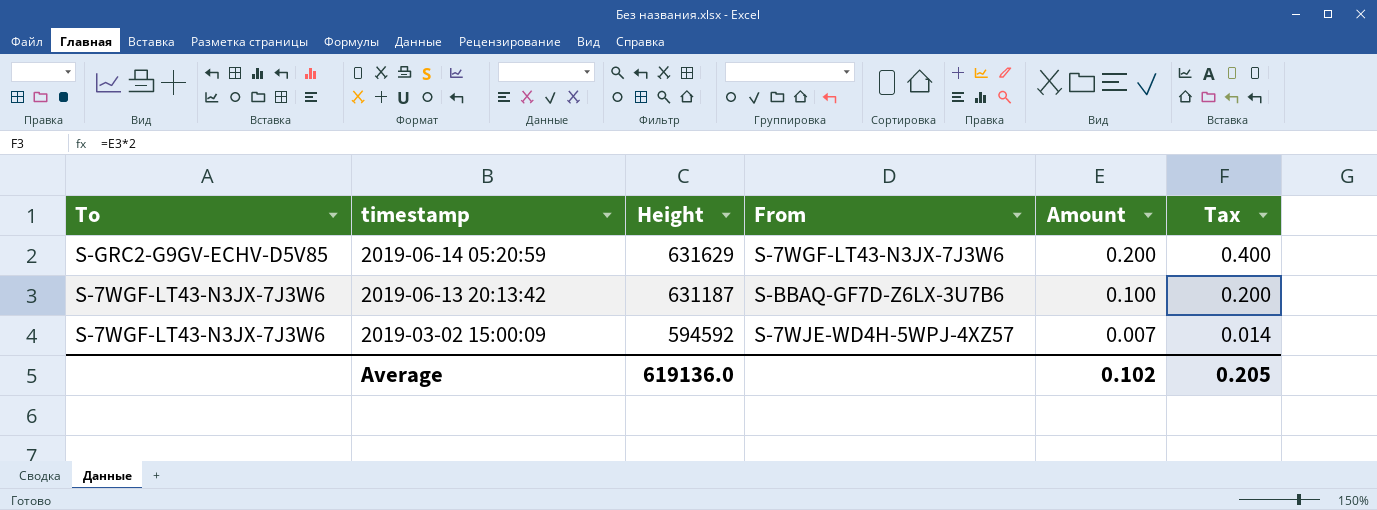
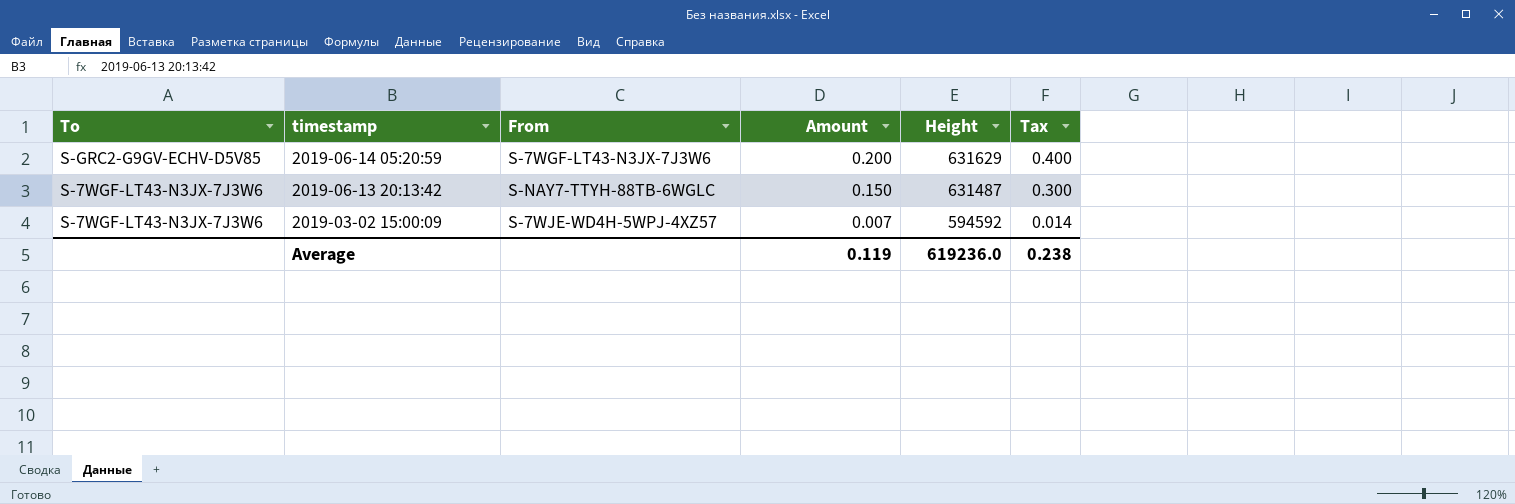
column Height | position: 3 -> 5
2019-06-13 20:13:42 | From: S-BBAQ-GF7D-Z6LX-3U7B6 -> S-NAY7-TTYH-88TB-6WGLC
2019-06-13 20:13:42 | Amount: 0.100 -> 0.150
2019-06-13 20:13:42 | Height: 631187 -> 631487
2019-06-13 20:13:42 | Tax: 0.200 -> 0.300
Average | Amount: 0.102 -> 0.119
Average | Height: 619136.0 -> 619236.0
Average | Tax: 0.205 -> 0.238

